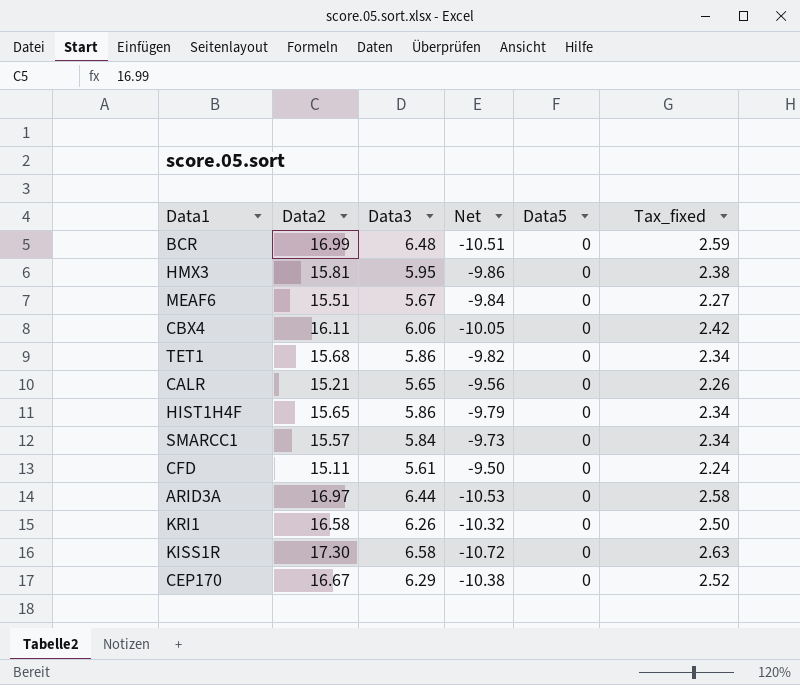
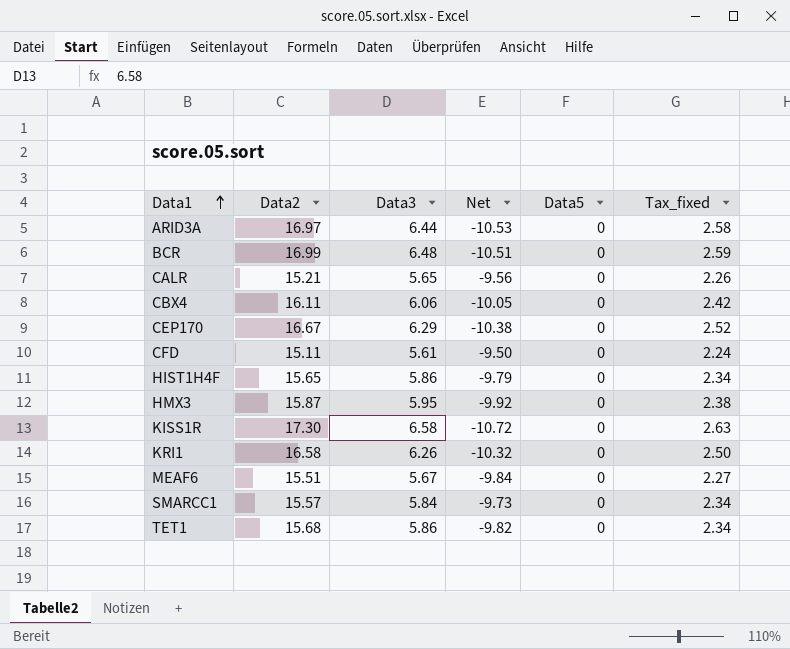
row order: none -> Data1 ascending
HMX3 | Data2: 15.81 -> 15.87
HMX3 | Net: -9.86 -> -9.92

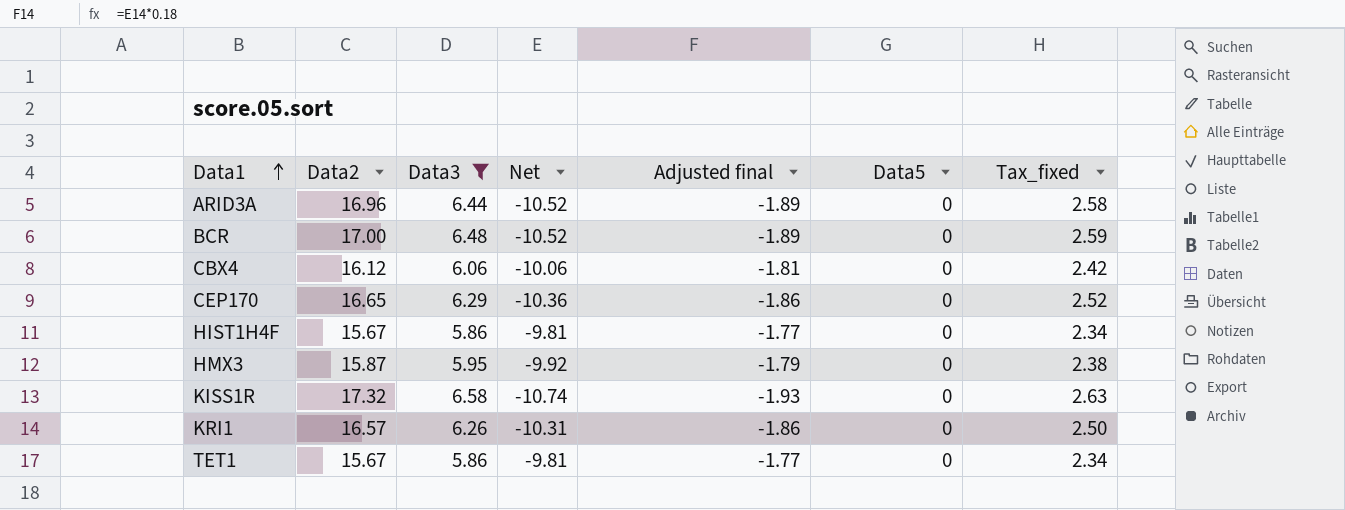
filter: none -> Data3 >= 5.86
column Adjusted final | formula: none -> [Net] * 0.18
ARID3A | Data2: 16.97 -> 16.96
ARID3A | Net: -10.53 -> -10.52
BCR | Data2: 16.99 -> 17.00
BCR | Net: -10.51 -> -10.52
CBX4 | Data2: 16.11 -> 16.12
CBX4 | Net: -10.05 -> -10.06
CEP170 | Data2: 16.67 -> 16.65
CEP170 | Net: -10.38 -> -10.36
HIST1H4F | Data2: 15.65 -> 15.67
HIST1H4F | Net: -9.79 -> -9.81
KISS1R | Data2: 17.30 -> 17.32
KISS1R | Net: -10.72 -> -10.74
KRI1 | Data2: 16.58 -> 16.57
KRI1 | Net: -10.32 -> -10.31
TET1 | Data2: 15.68 -> 15.67
TET1 | Net: -9.82 -> -9.81

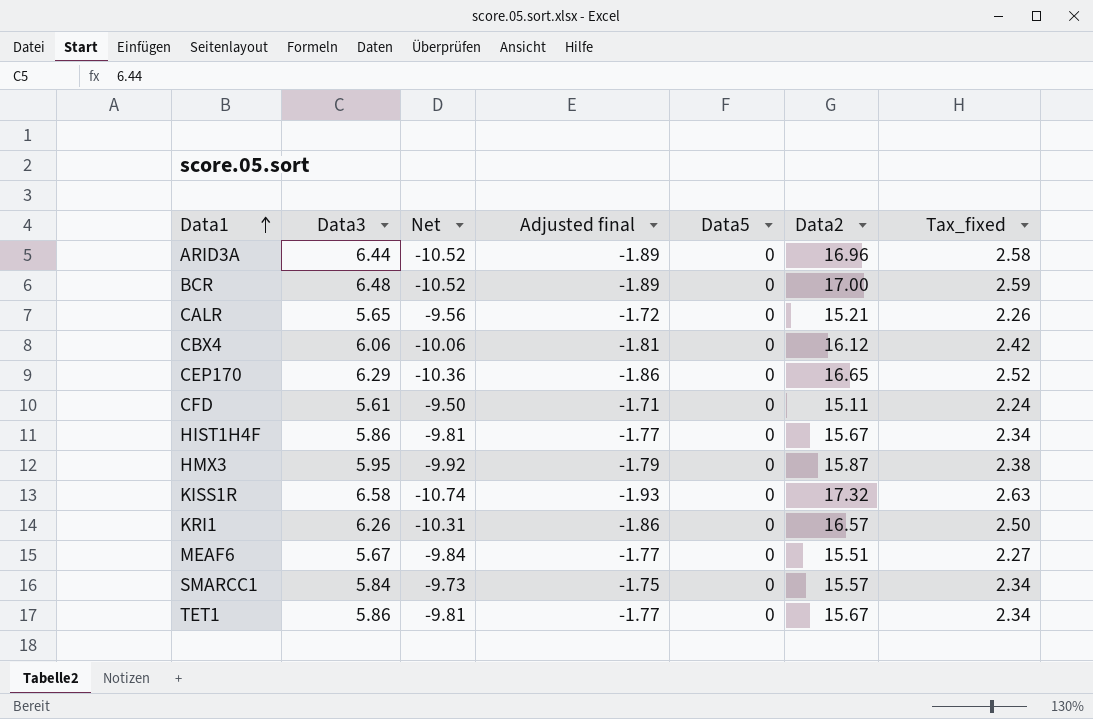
filter: Data3 >= 5.86 -> none
column Data2 | position: 2 -> 6

